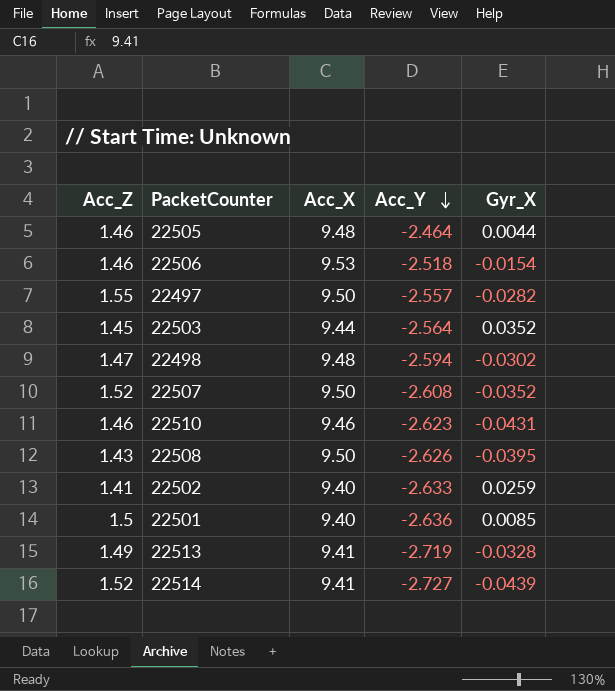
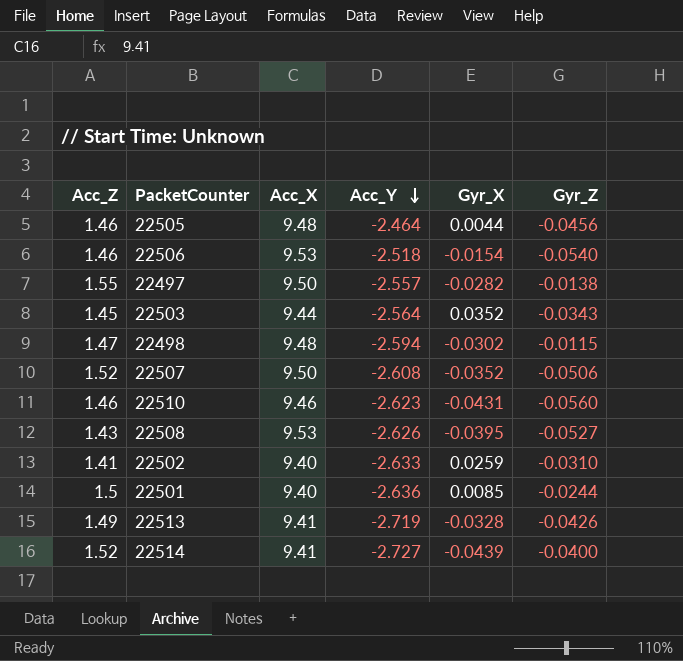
column Gyr_Z | position: none -> 6
22508 | Acc_X: 9.50 -> 9.53

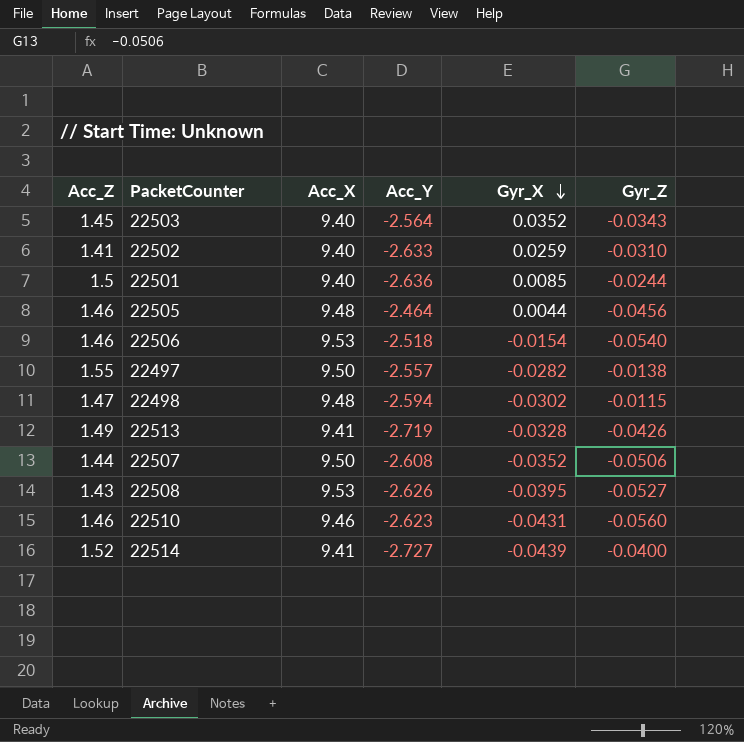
row order: Acc_Y descending -> Gyr_X descending
22503 | Acc_X: 9.44 -> 9.40
22507 | Acc_Z: 1.52 -> 1.44

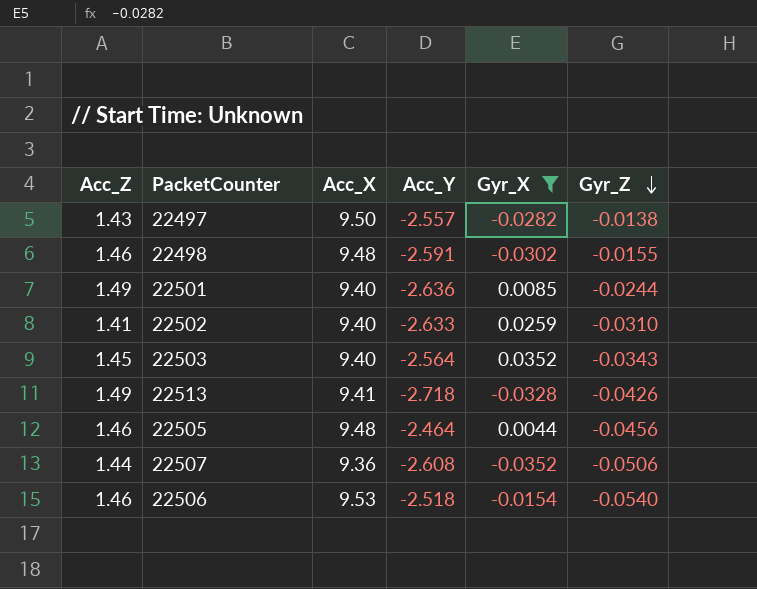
filter: none -> Gyr_X >= -0.0352
row order: Gyr_X descending -> Gyr_Z descending
22497 | Acc_Z: 1.55 -> 1.43
22498 | Acc_Z: 1.47 -> 1.46
22498 | Acc_Y: -2.594 -> -2.591
22498 | Gyr_Z: -0.0115 -> -0.0155
22501 | Acc_Z: 1.5 -> 1.49
22513 | Acc_Y: -2.719 -> -2.718
22507 | Acc_X: 9.50 -> 9.36

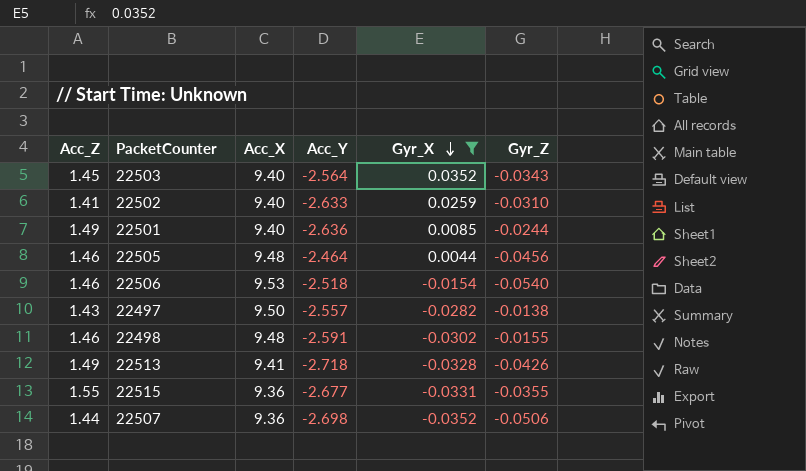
row order: Gyr_Z descending -> Gyr_X descending
row 22515: none -> 1.55 | 9.36 | -2.677 | -0.0331 | -0.0355
22507 | Acc_Y: -2.608 -> -2.698

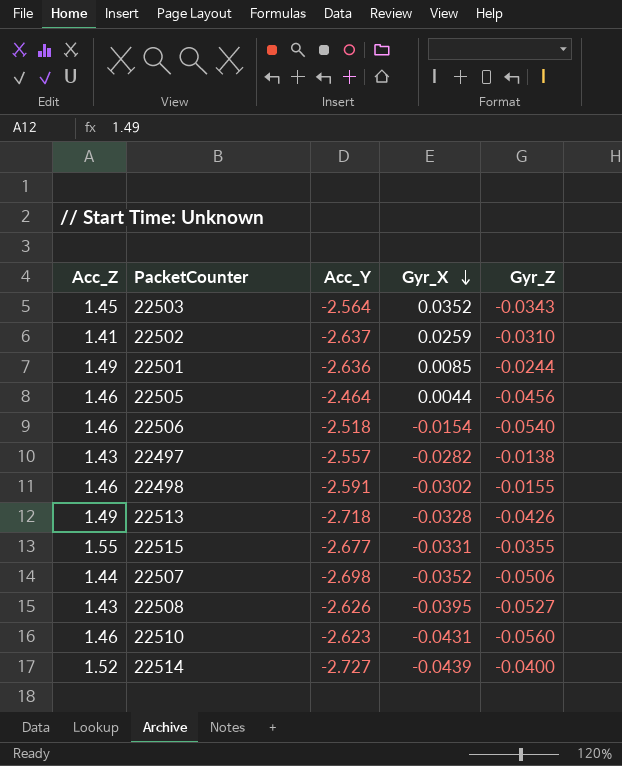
filter: Gyr_X >= -0.0352 -> none
column Acc_X | position: 3 -> none
22502 | Acc_Y: -2.633 -> -2.637

